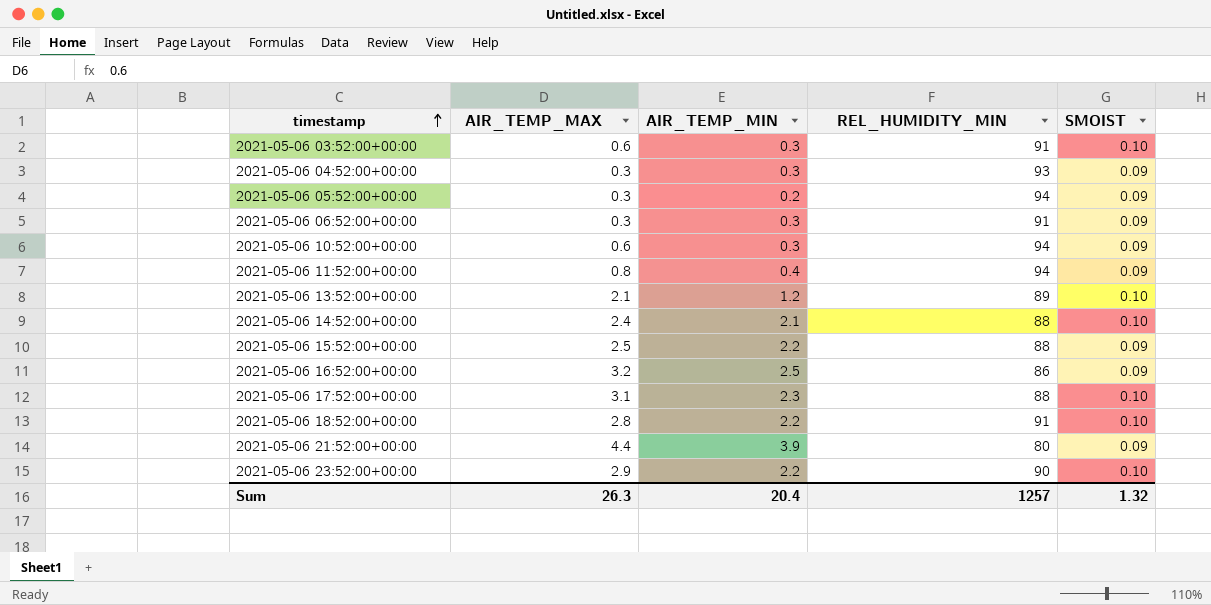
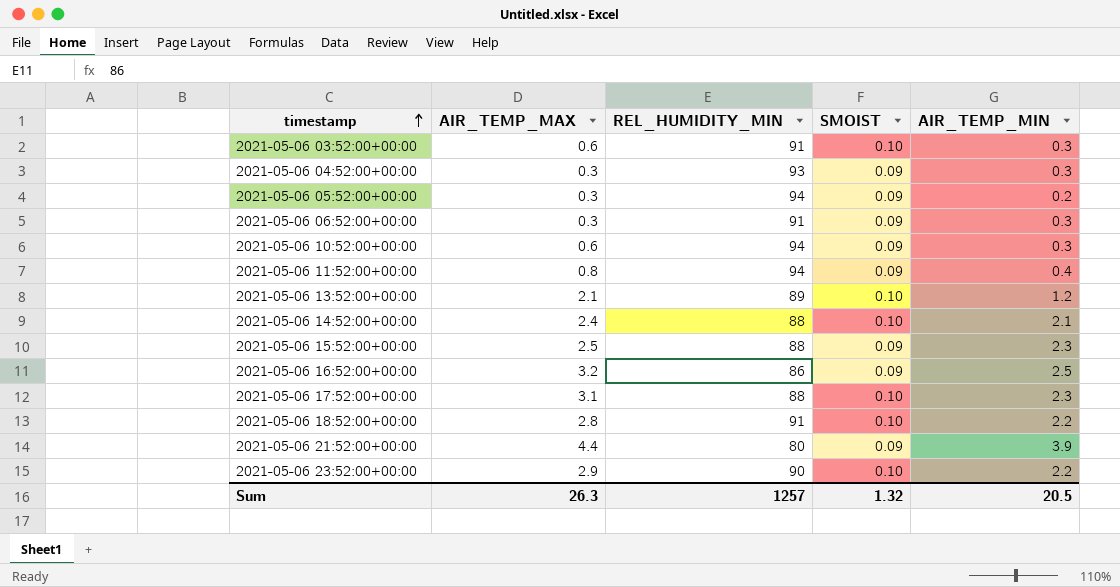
column AIR_TEMP_MIN | position: 3 -> 5
2021-05-06 15:52:00+00:00 | AIR_TEMP_MIN: 2.2 -> 2.3
Sum | AIR_TEMP_MIN: 20.4 -> 20.5

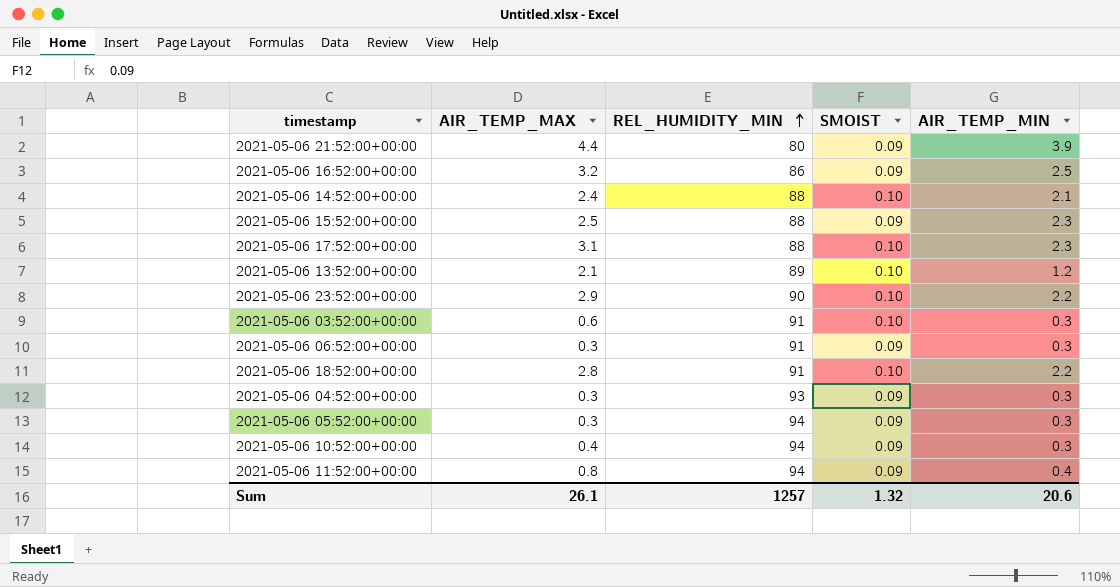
row order: timestamp ascending -> REL_HUMIDITY_MIN ascending
2021-05-06 05:52:00+00:00 | AIR_TEMP_MIN: 0.2 -> 0.3
2021-05-06 10:52:00+00:00 | AIR_TEMP_MAX: 0.6 -> 0.4
Sum | AIR_TEMP_MAX: 26.3 -> 26.1
Sum | AIR_TEMP_MIN: 20.5 -> 20.6

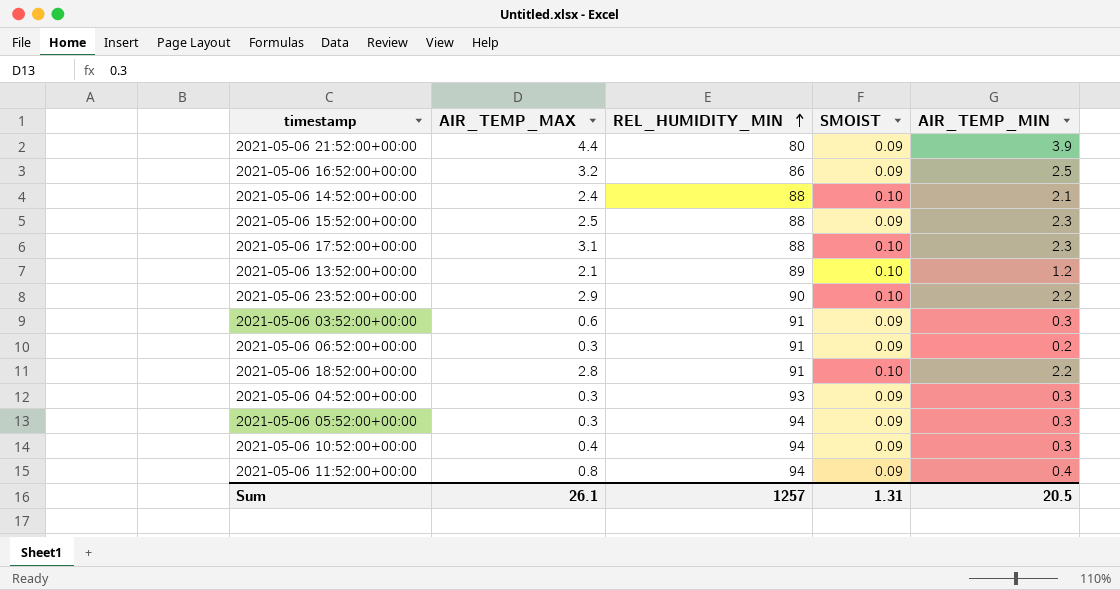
2021-05-06 03:52:00+00:00 | SMOIST: 0.10 -> 0.09
2021-05-06 06:52:00+00:00 | AIR_TEMP_MIN: 0.3 -> 0.2
Sum | SMOIST: 1.32 -> 1.31
Sum | AIR_TEMP_MIN: 20.6 -> 20.5

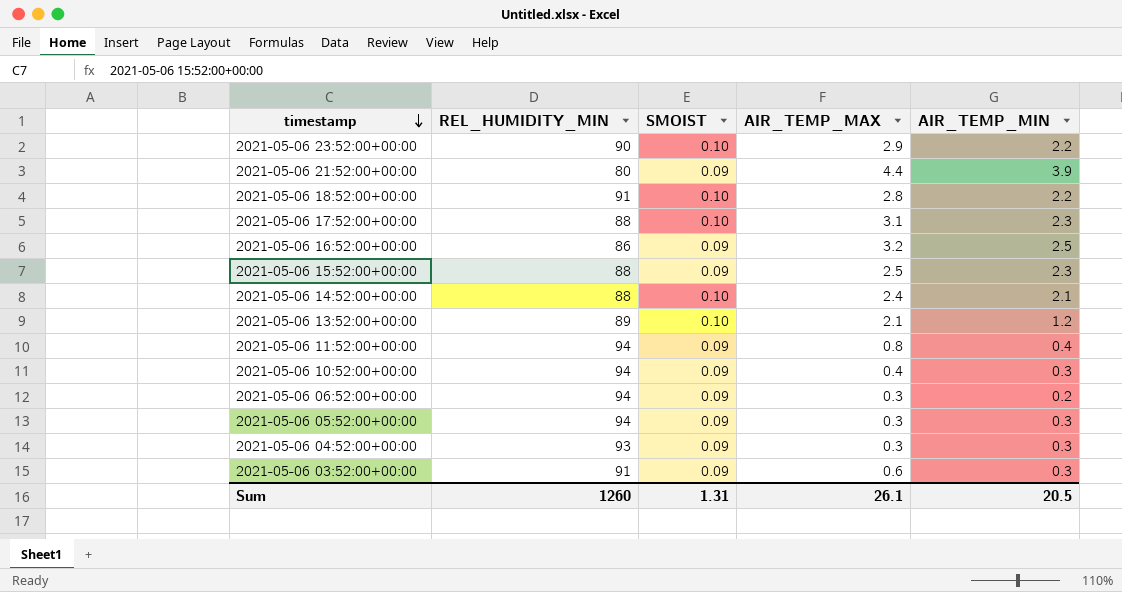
row order: REL_HUMIDITY_MIN ascending -> timestamp descending
column AIR_TEMP_MAX | position: 2 -> 4
2021-05-06 06:52:00+00:00 | REL_HUMIDITY_MIN: 91 -> 94
Sum | REL_HUMIDITY_MIN: 1257 -> 1260

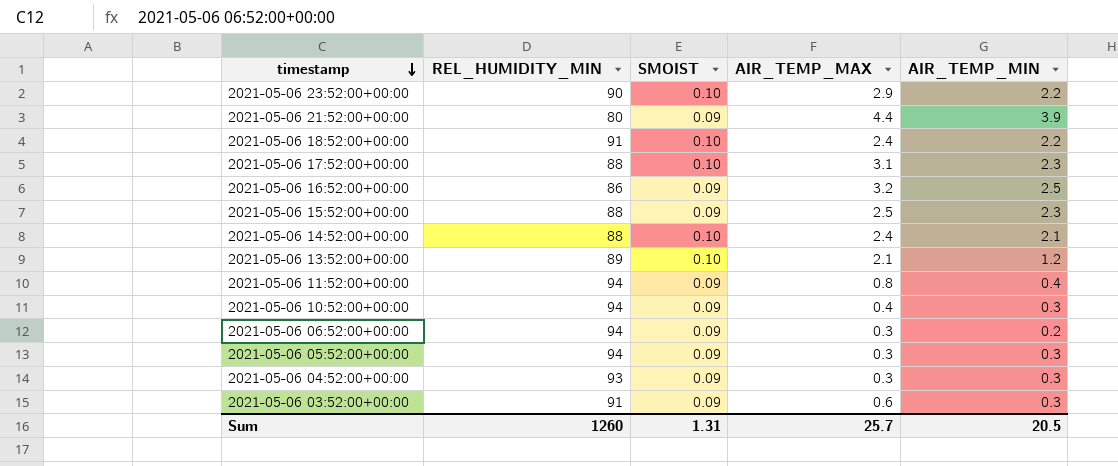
2021-05-06 18:52:00+00:00 | AIR_TEMP_MAX: 2.8 -> 2.4
Sum | AIR_TEMP_MAX: 26.1 -> 25.7

